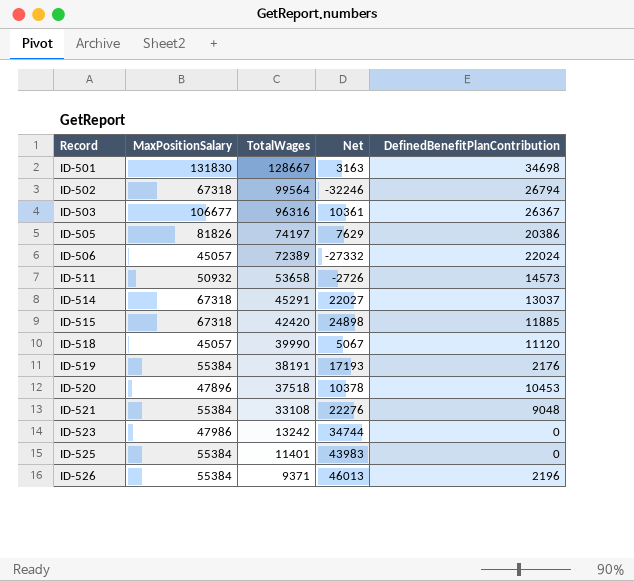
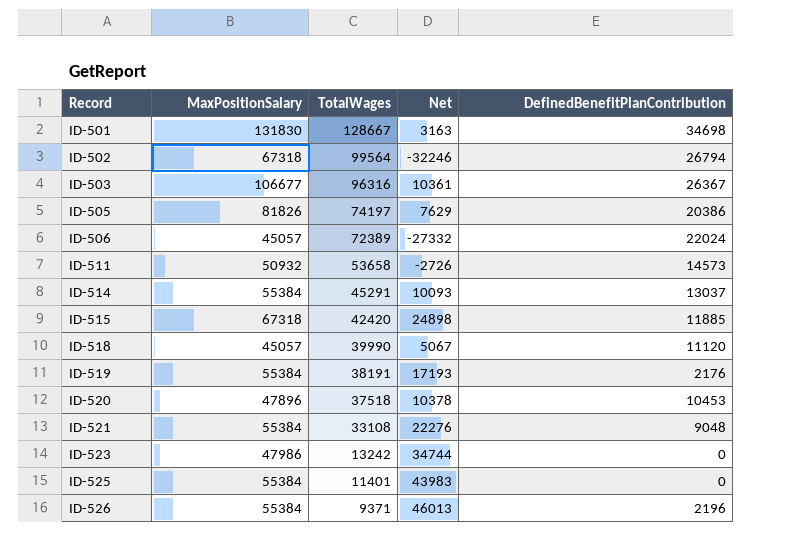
ID-514 | MaxPositionSalary: 67318 -> 55384
ID-514 | Net: 22027 -> 10093

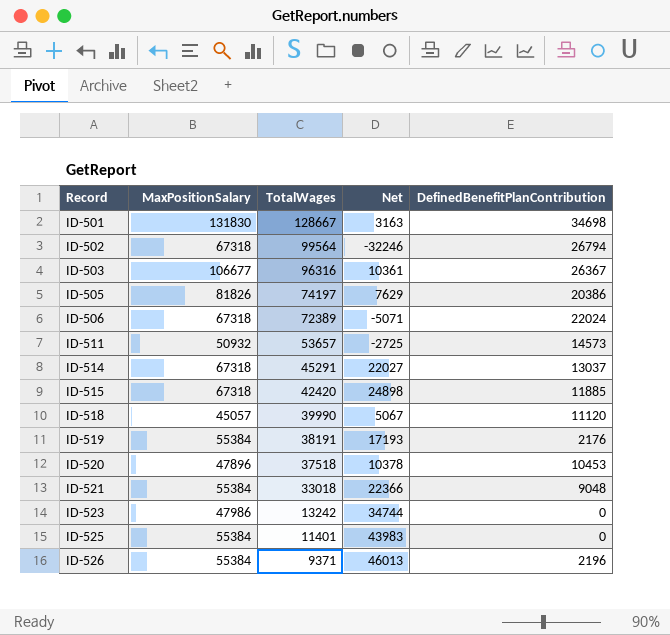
ID-506 | MaxPositionSalary: 45057 -> 67318
ID-506 | Net: -27332 -> -5071
ID-511 | TotalWages: 53658 -> 53657
ID-511 | Net: -2726 -> -2725
ID-514 | MaxPositionSalary: 55384 -> 67318
ID-514 | Net: 10093 -> 22027
ID-521 | TotalWages: 33108 -> 33018
ID-521 | Net: 22276 -> 22366

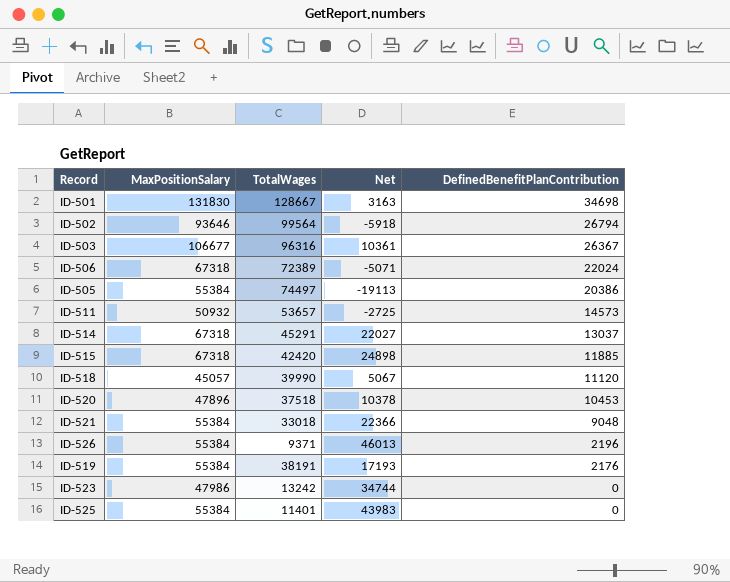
row order: Record ascending -> DefinedBenefitPlanContribution descending
ID-502 | MaxPositionSalary: 67318 -> 93646
ID-502 | Net: -32246 -> -5918
ID-505 | MaxPositionSalary: 81826 -> 55384
ID-505 | TotalWages: 74197 -> 74497
ID-505 | Net: 7629 -> -19113

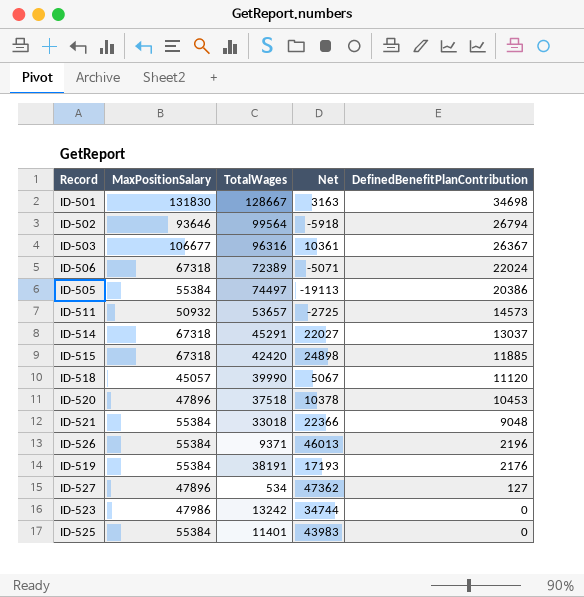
row ID-527: none -> 47896 | 534 | 47362 | 127

